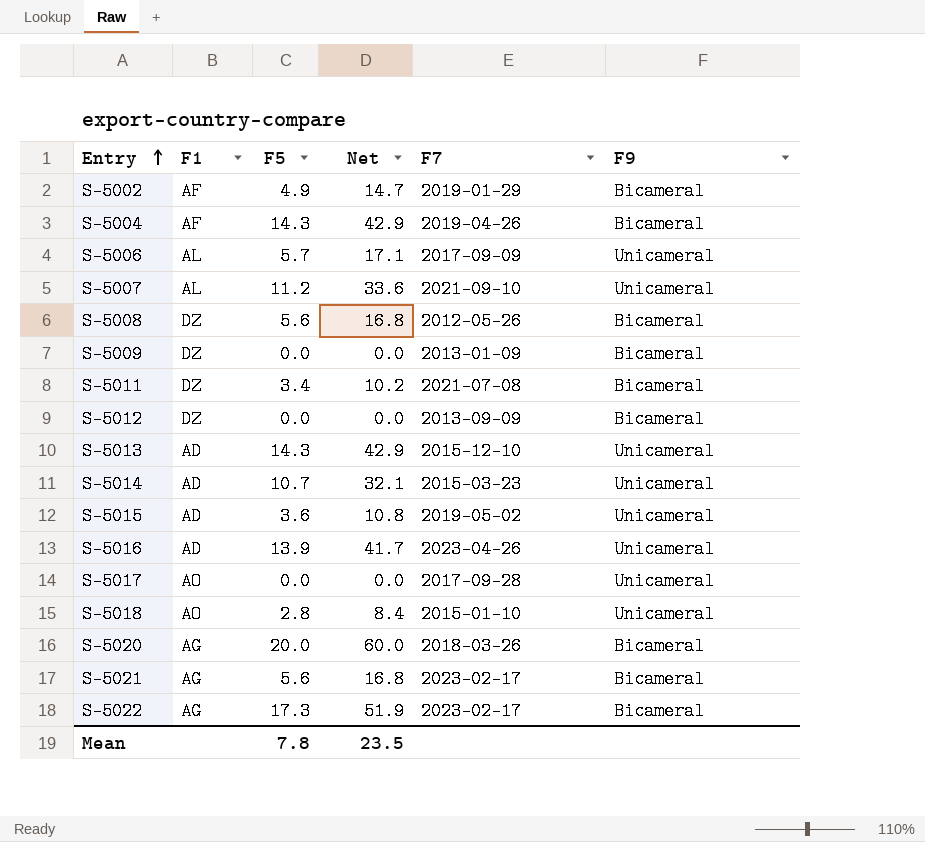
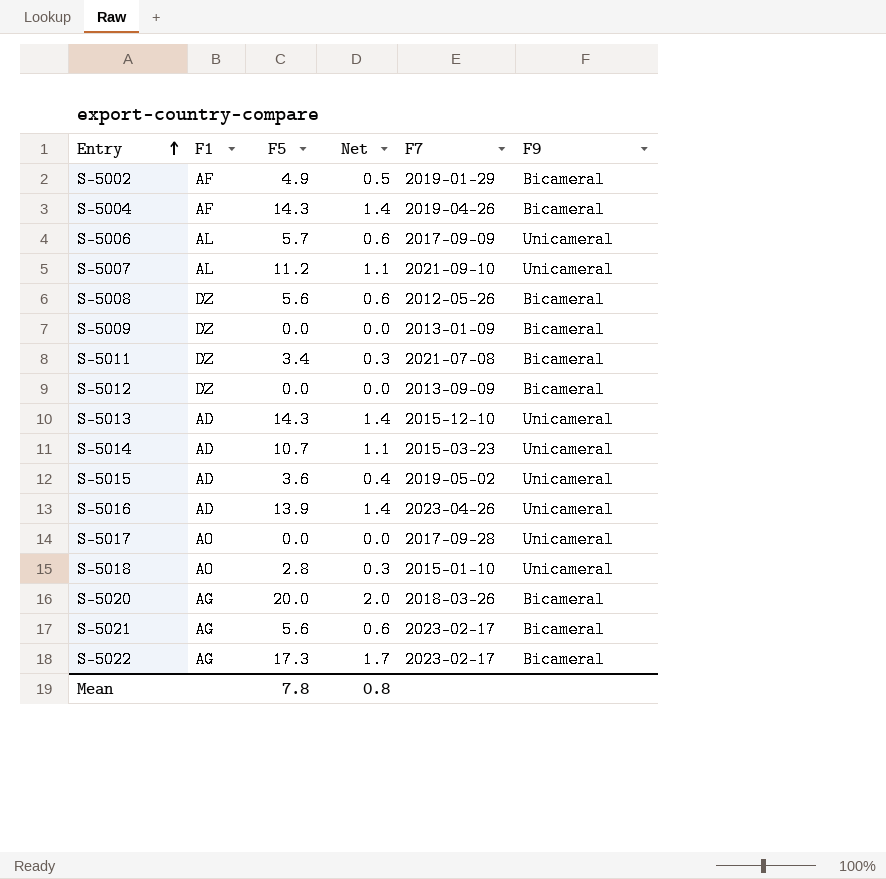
column Net | formula: [F5] * 3 -> [F5] * 0.1
Mean | Net: 23.5 -> 0.8

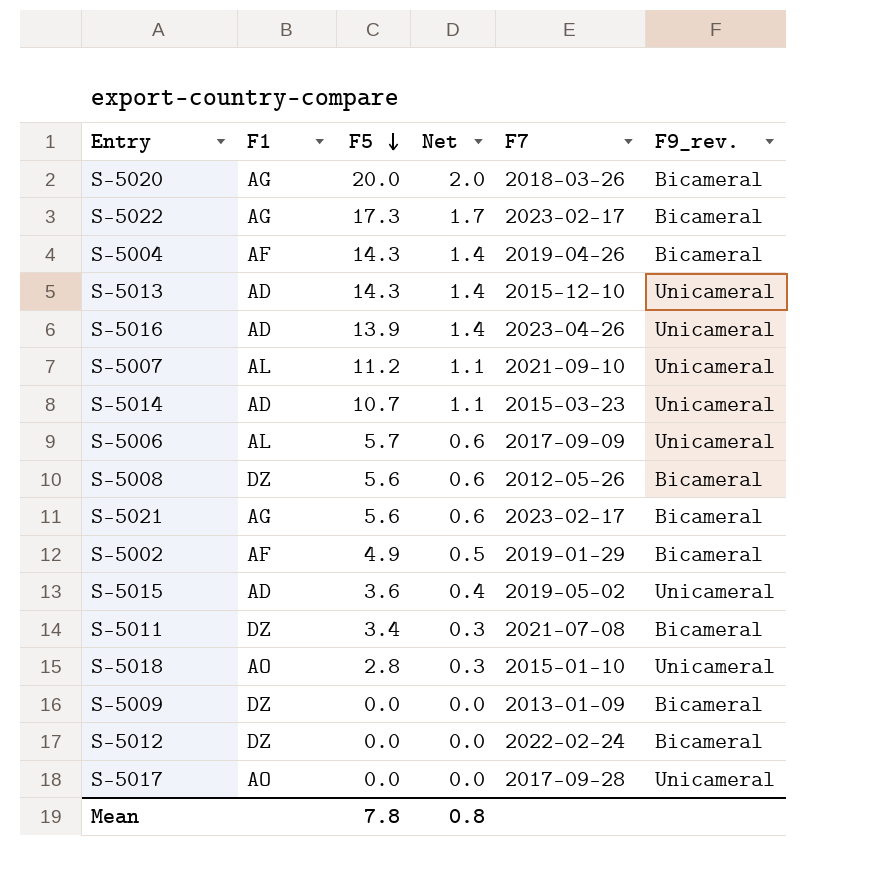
row order: Entry ascending -> F5 descending
column name: F9 -> F9_rev.
S-5012 | F7: 2013-09-09 -> 2022-02-24

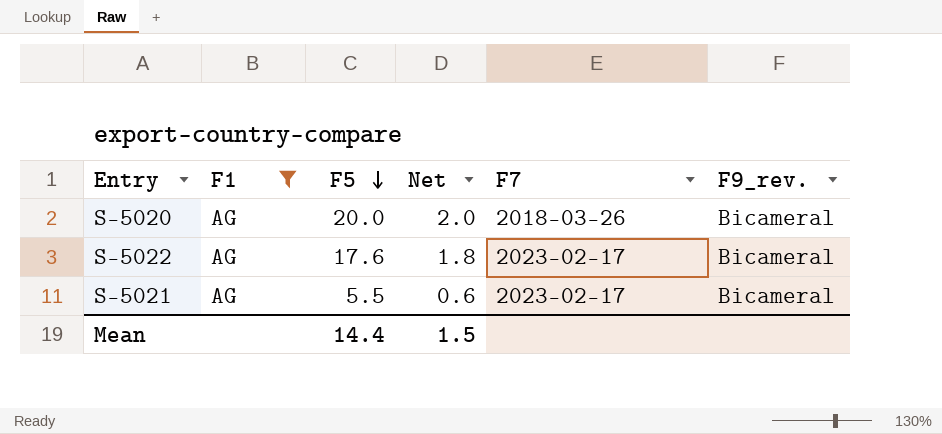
filter: none -> F1 = AG
S-5022 | F5: 17.3 -> 17.6
S-5022 | Net: 1.7 -> 1.8
S-5021 | F5: 5.6 -> 5.5
Mean | F5: 7.8 -> 14.4
Mean | Net: 0.8 -> 1.5

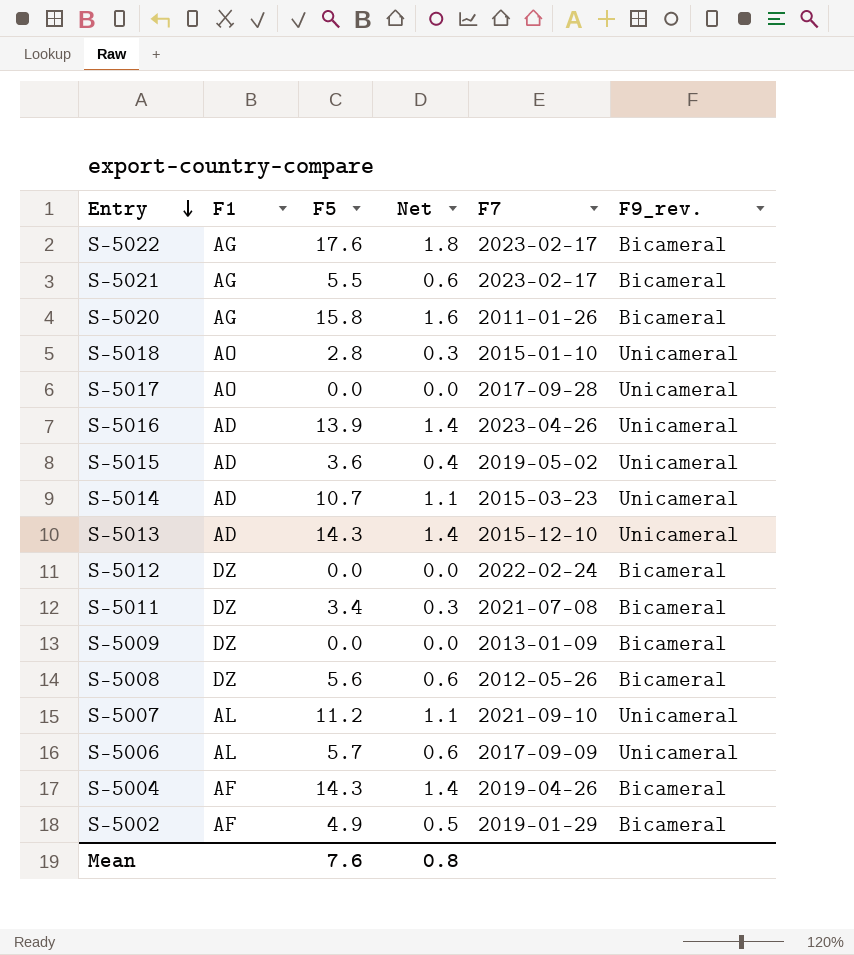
filter: F1 = AG -> none
row order: F5 descending -> Entry descending
S-5020 | F5: 20.0 -> 15.8
S-5020 | Net: 2.0 -> 1.6
S-5020 | F7: 2018-03-26 -> 2011-01-26
Mean | F5: 14.4 -> 7.6
Mean | Net: 1.5 -> 0.8

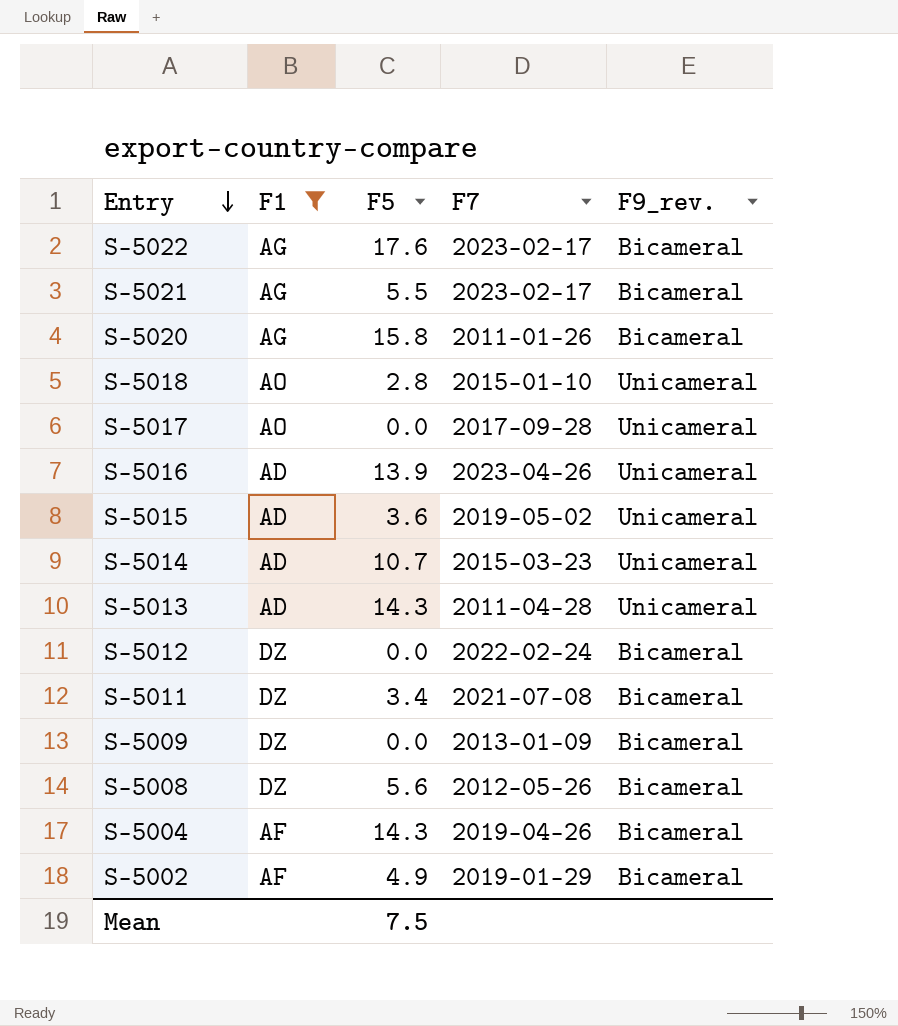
filter: none -> F1 != AL
column Net | formula: [F5] * 0.1 -> none
S-5013 | F7: 2015-12-10 -> 2011-04-28
Mean | F5: 7.6 -> 7.5

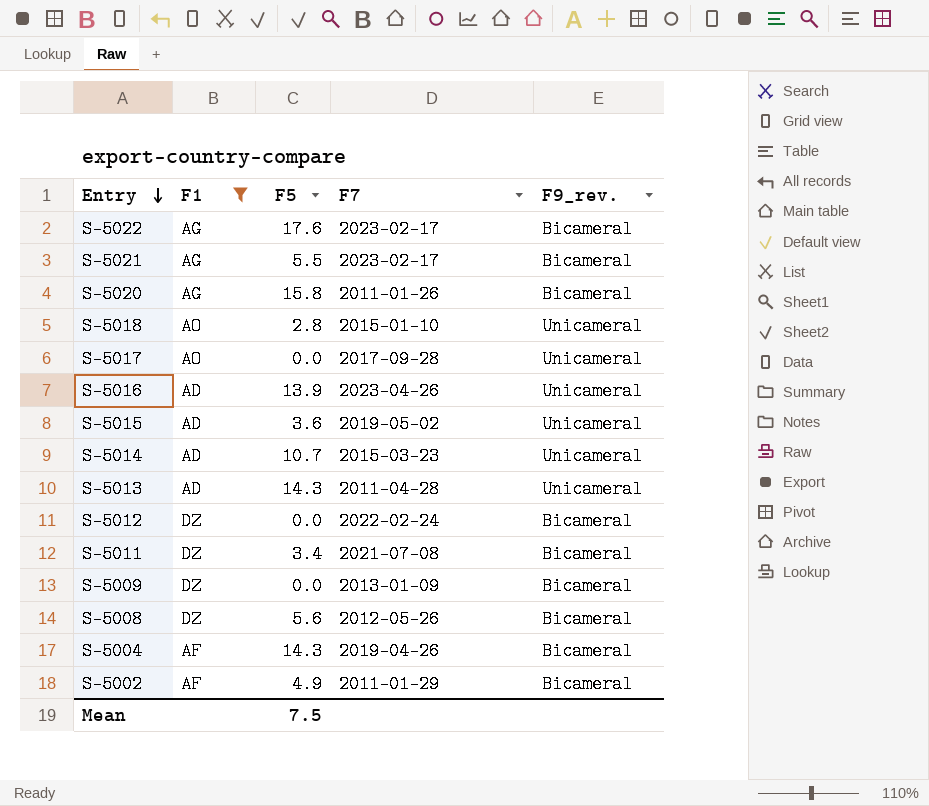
S-5002 | F7: 2019-01-29 -> 2011-01-29

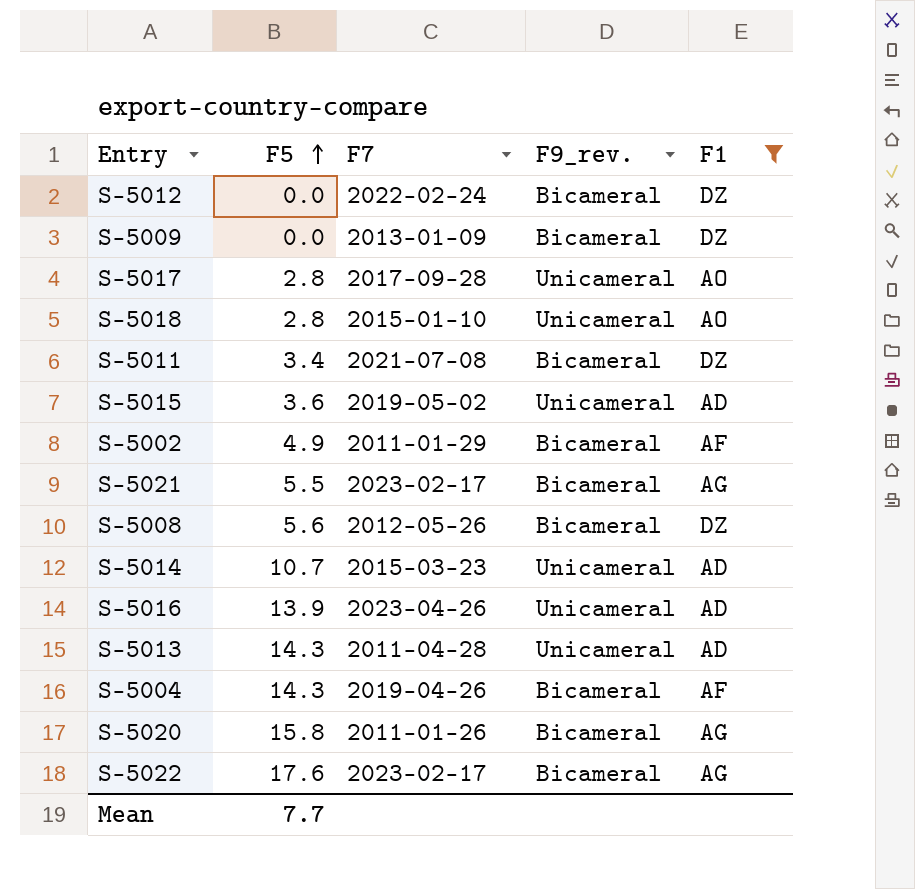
row order: Entry descending -> F5 ascending
column F1 | position: 2 -> 5
S-5017 | F5: 0.0 -> 2.8
Mean | F5: 7.5 -> 7.7

